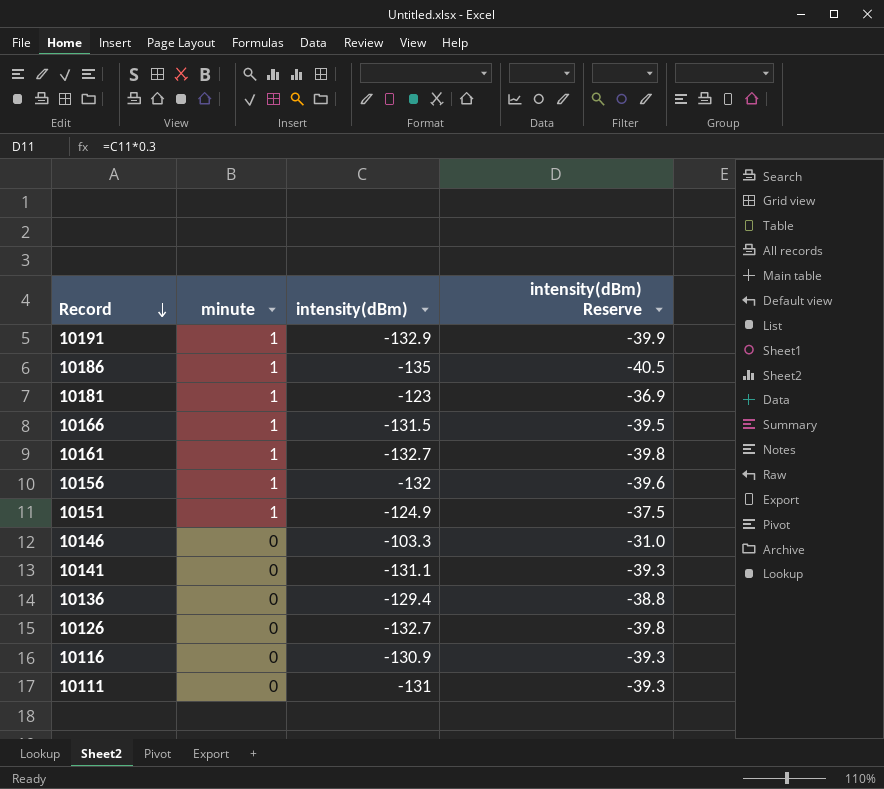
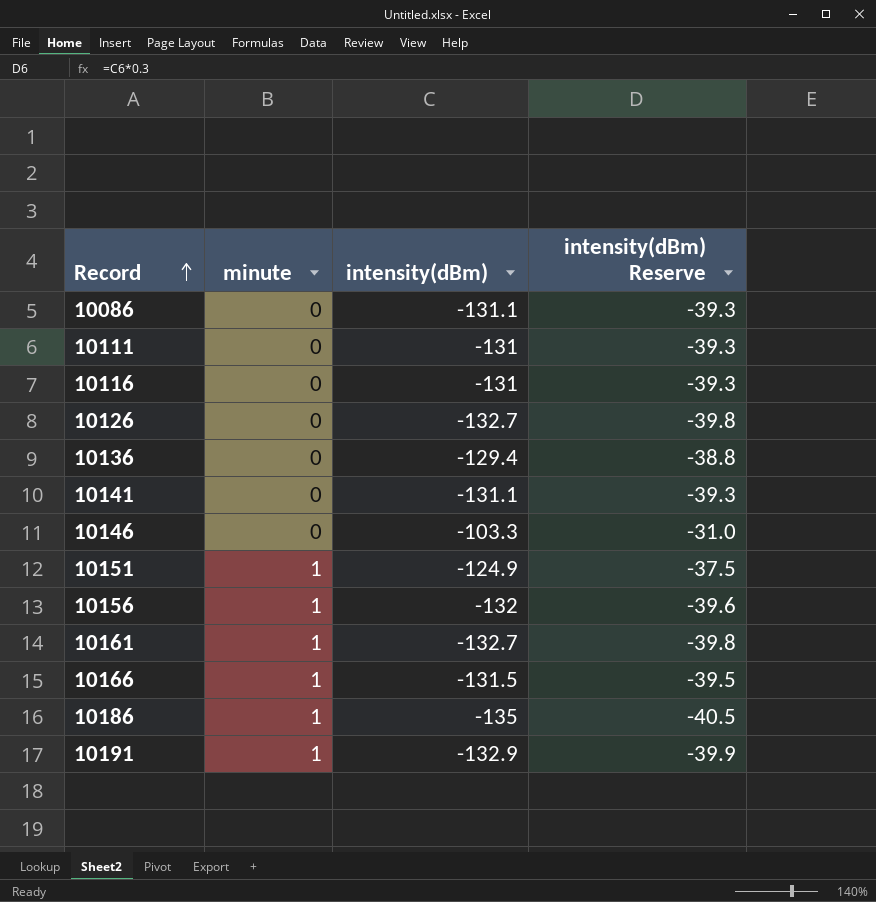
row order: Record descending -> Record ascending
row 10181: 1 | -123 | -36.9 -> none
row 10086: none -> 0 | -131.1 | -39.3
10116 | intensity(dBm): -130.9 -> -131

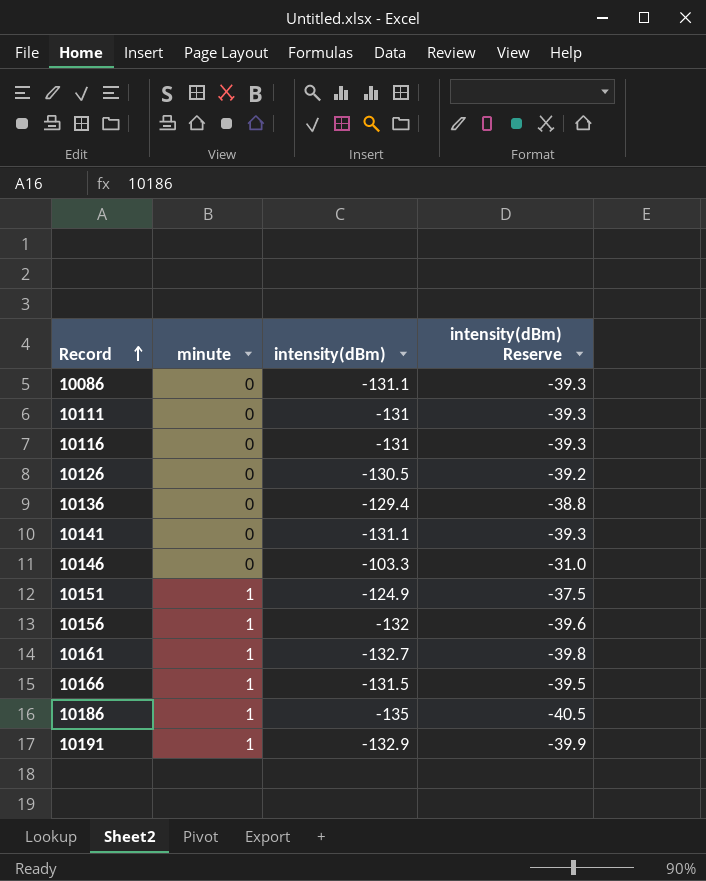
10126 | intensity(dBm): -132.7 -> -130.5
10126 | intensity(dBm) Reserve: -39.8 -> -39.2

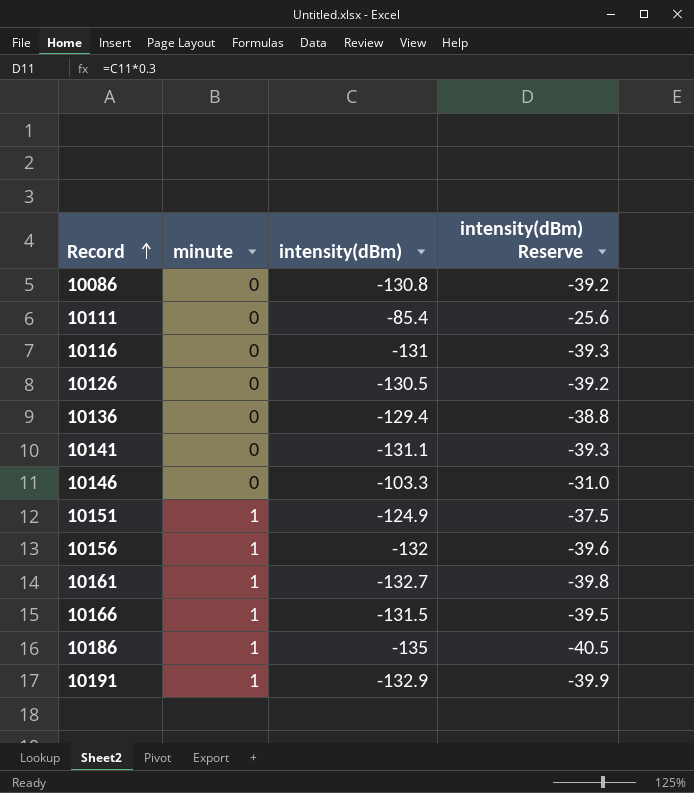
10086 | intensity(dBm): -131.1 -> -130.8
10086 | intensity(dBm) Reserve: -39.3 -> -39.2
10111 | intensity(dBm): -131 -> -85.4
10111 | intensity(dBm) Reserve: -39.3 -> -25.6

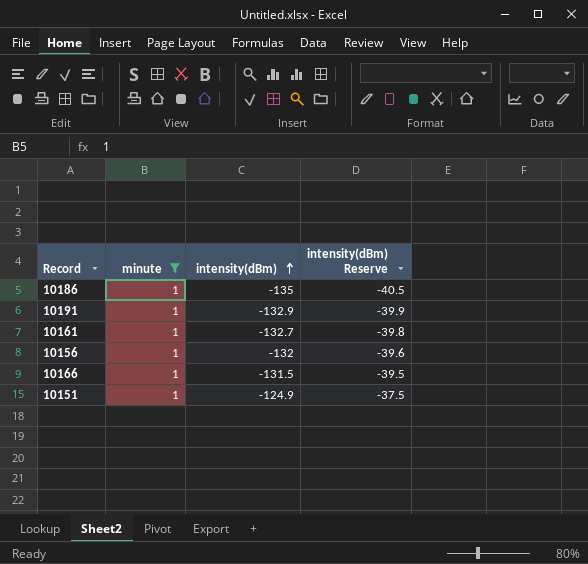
filter: none -> minute = 1
row order: Record ascending -> intensity(dBm) ascending

